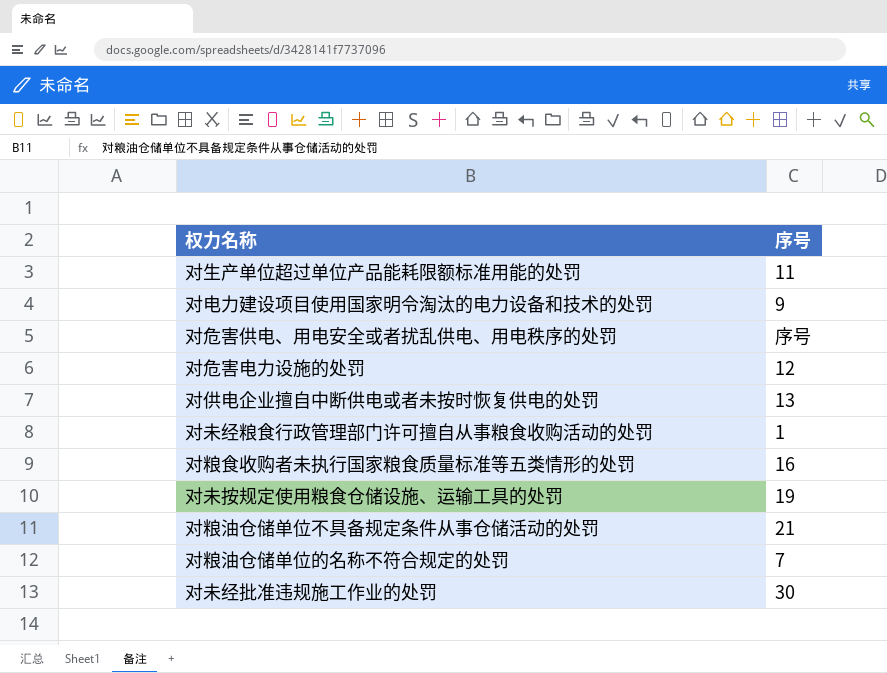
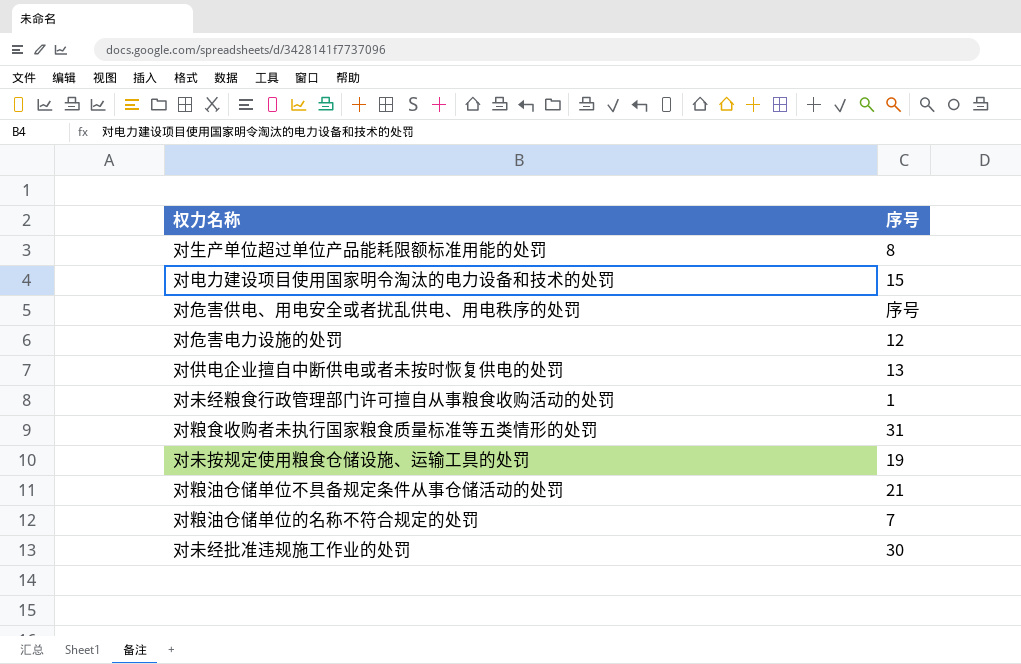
对生产单位超过单位产品能耗限额标准用能的处罚 | 序号: 11 -> 8
对电力建设项目使用国家明令淘汰的电力设备和技术的处罚 | 序号: 9 -> 15
对粮食收购者未执行国家粮食质量标准等五类情形的处罚 | 序号: 16 -> 31

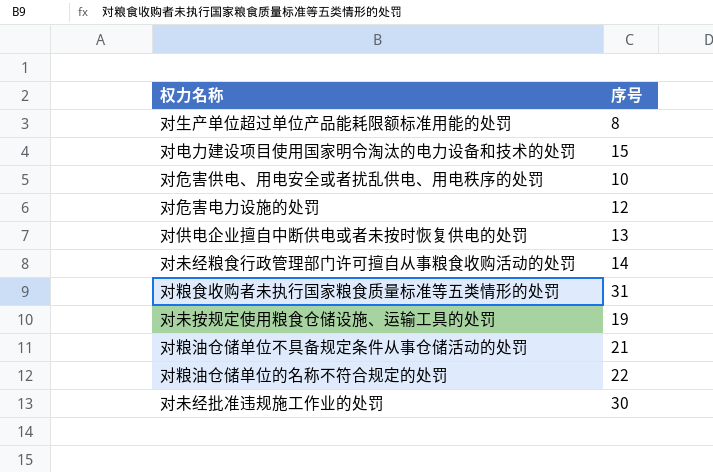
对危害供电、用电安全或者扰乱供电、用电秩序的处罚 | 序号: 序号 -> 10
对未经粮食行政管理部门许可擅自从事粮食收购活动的处罚 | 序号: 1 -> 14
对粮油仓储单位的名称不符合规定的处罚 | 序号: 7 -> 22

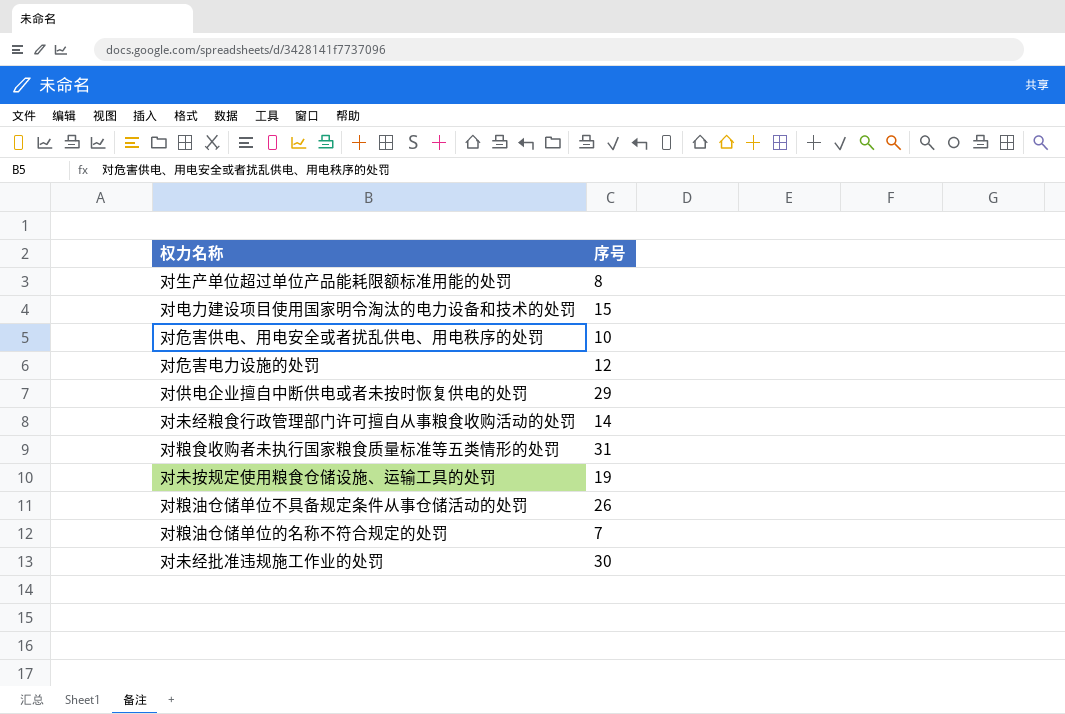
对供电企业擅自中断供电或者未按时恢复供电的处罚 | 序号: 13 -> 29
对粮油仓储单位不具备规定条件从事仓储活动的处罚 | 序号: 21 -> 26
对粮油仓储单位的名称不符合规定的处罚 | 序号: 22 -> 7

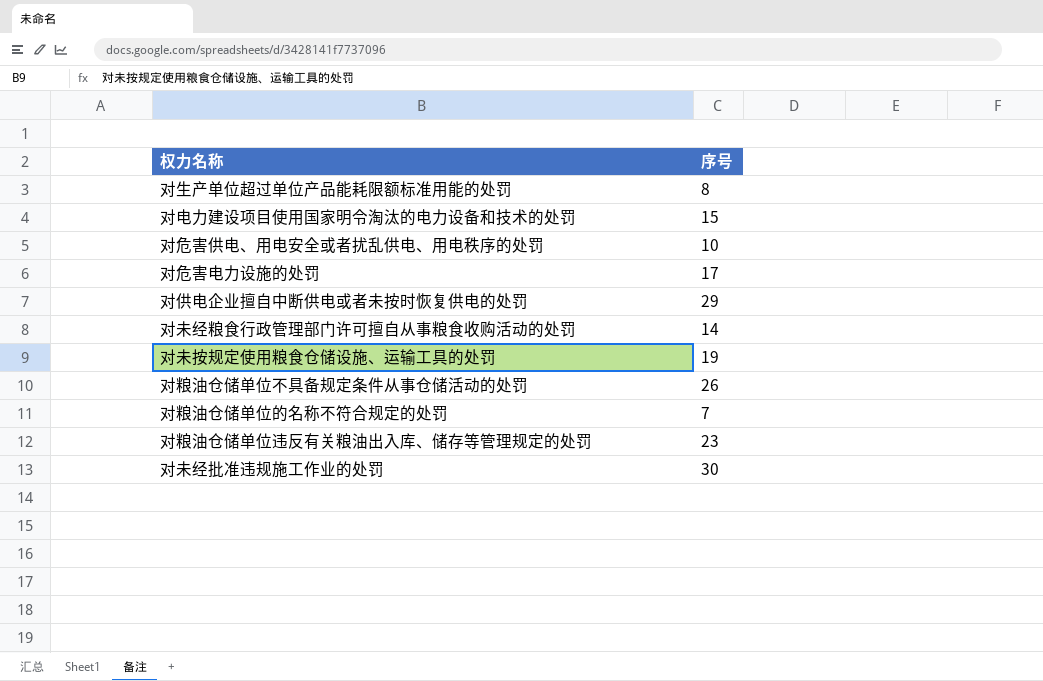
row 对粮食收购者未执行国家粮食质量标准等五类情形的处罚: 31 -> none
对危害电力设施的处罚 | 序号: 12 -> 17
row 对粮油仓储单位违反有关粮油出入库、储存等管理规定的处罚: none -> 23

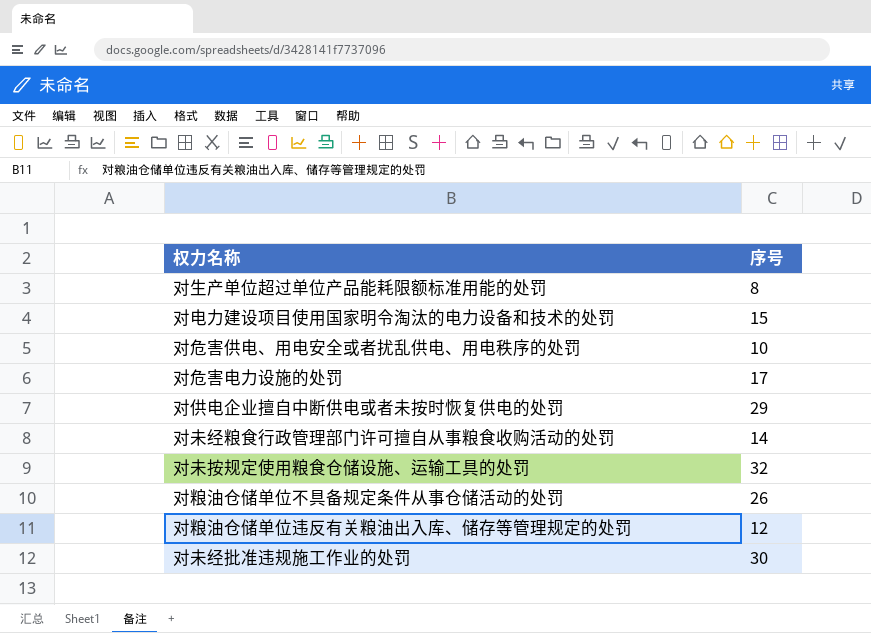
row 对粮油仓储单位的名称不符合规定的处罚: 7 -> none
对未按规定使用粮食仓储设施、运输工具的处罚 | 序号: 19 -> 32
对粮油仓储单位违反有关粮油出入库、储存等管理规定的处罚 | 序号: 23 -> 12

